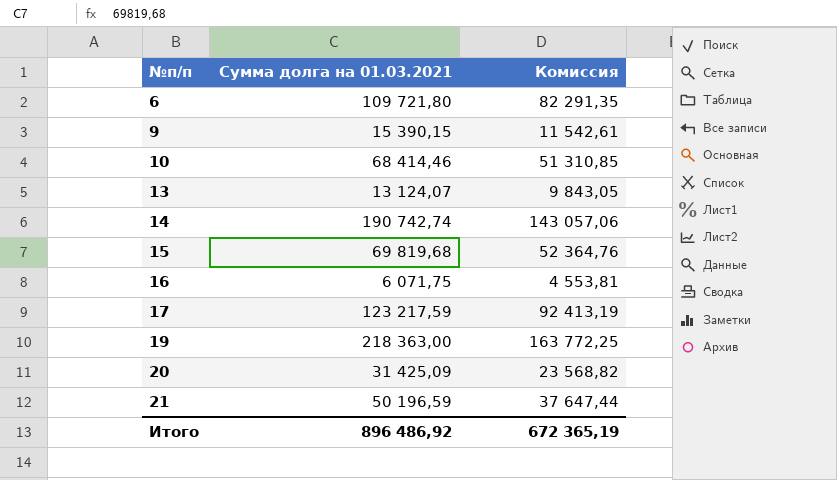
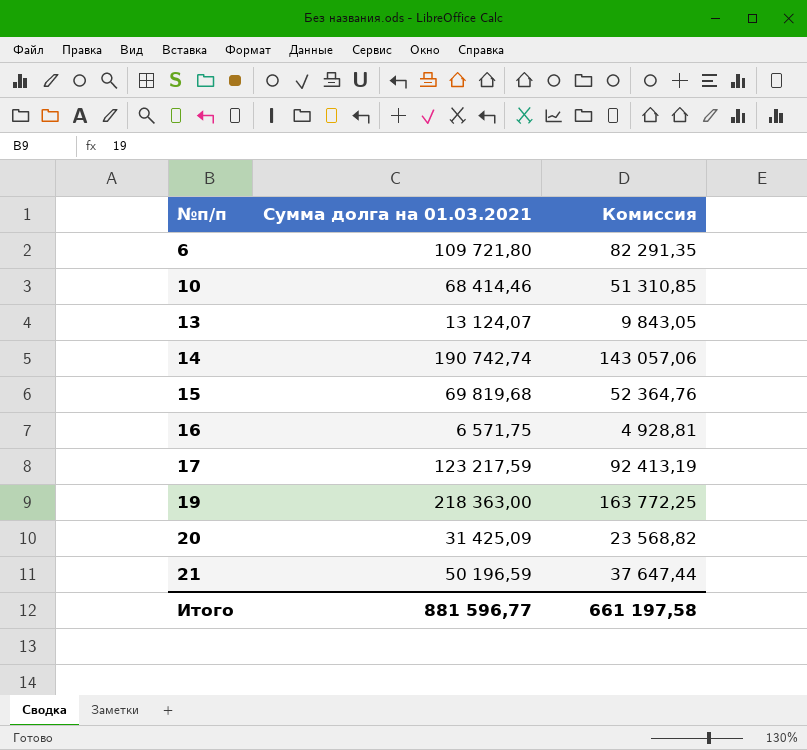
row 9: 15 390,15 | 11 542,61 -> none
16 | Сумма долга на 01.03.2021: 6 071,75 -> 6 571,75
16 | Комиссия: 4 553,81 -> 4 928,81
Итого | Сумма долга на 01.03.2021: 896 486,92 -> 881 596,77
Итого | Комиссия: 672 365,19 -> 661 197,58

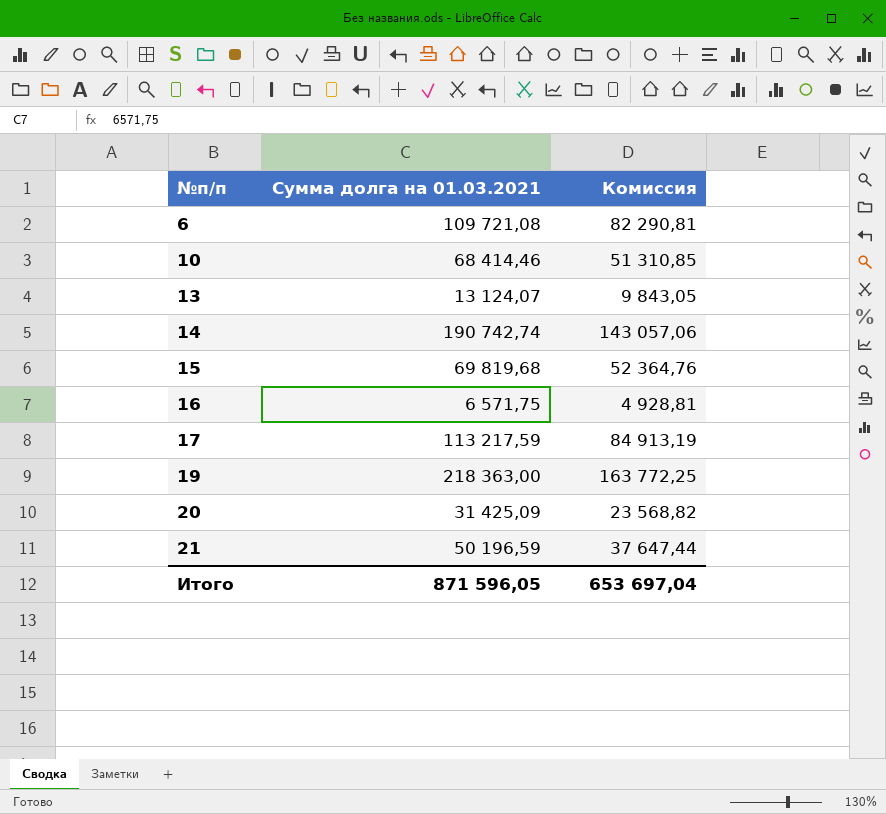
6 | Сумма долга на 01.03.2021: 109 721,80 -> 109 721,08
6 | Комиссия: 82 291,35 -> 82 290,81
17 | Сумма долга на 01.03.2021: 123 217,59 -> 113 217,59
17 | Комиссия: 92 413,19 -> 84 913,19
Итого | Сумма долга на 01.03.2021: 881 596,77 -> 871 596,05
Итого | Комиссия: 661 197,58 -> 653 697,04

